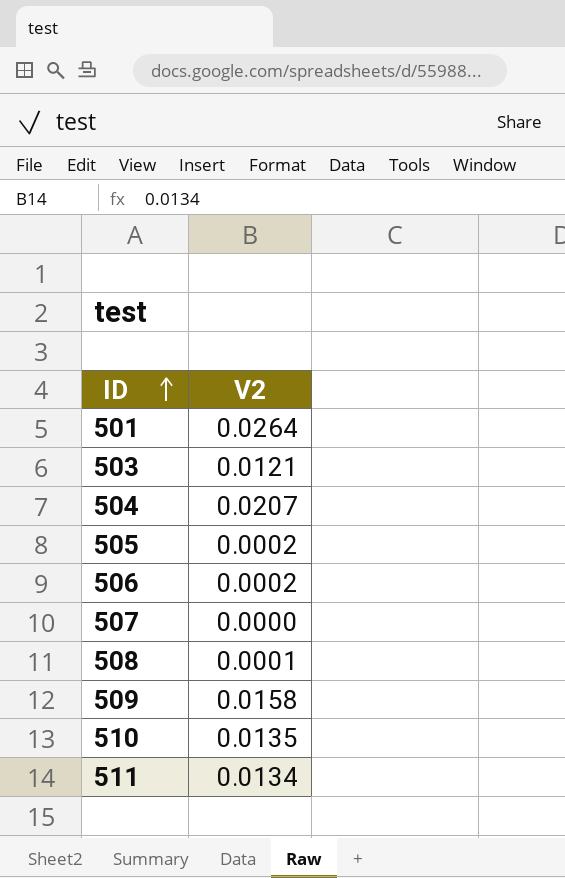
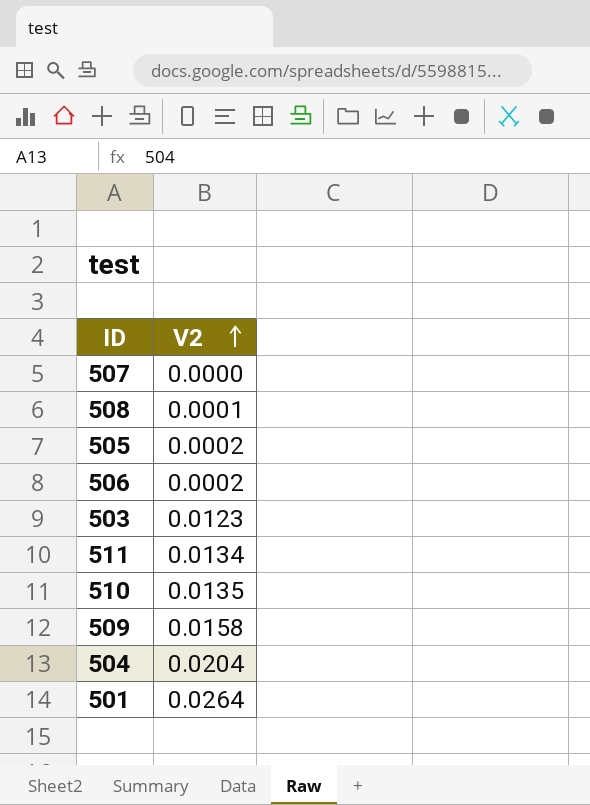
row order: ID ascending -> V2 ascending
503 | V2: 0.0121 -> 0.0123
504 | V2: 0.0207 -> 0.0204

